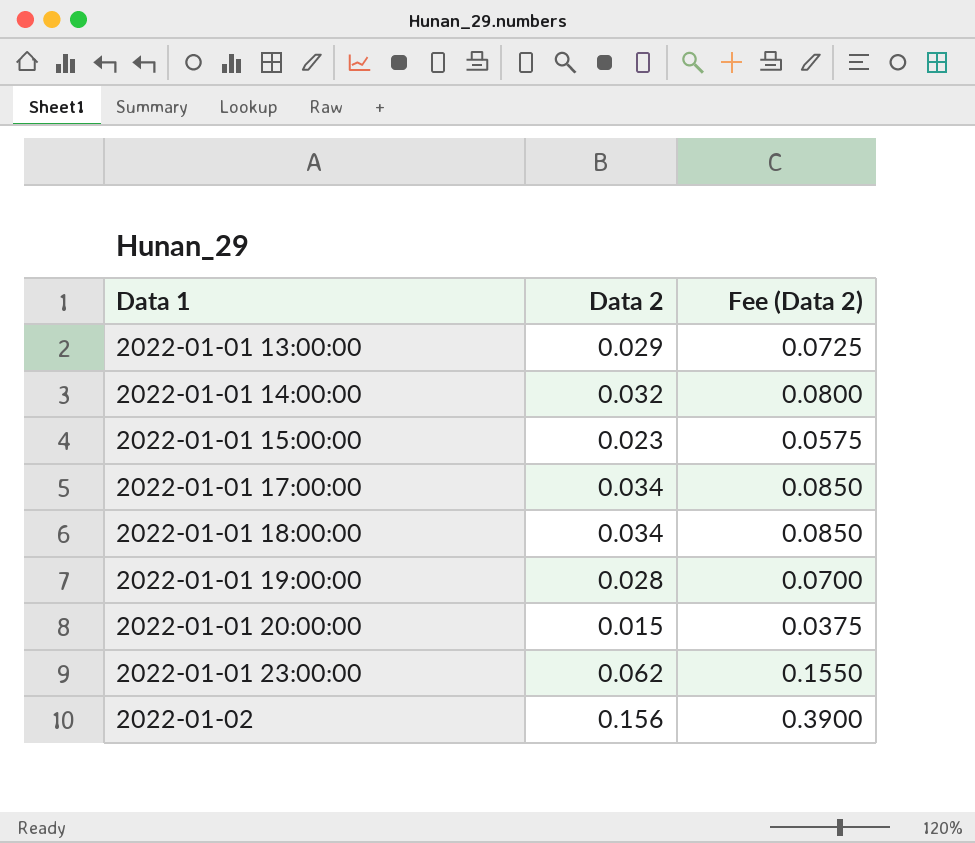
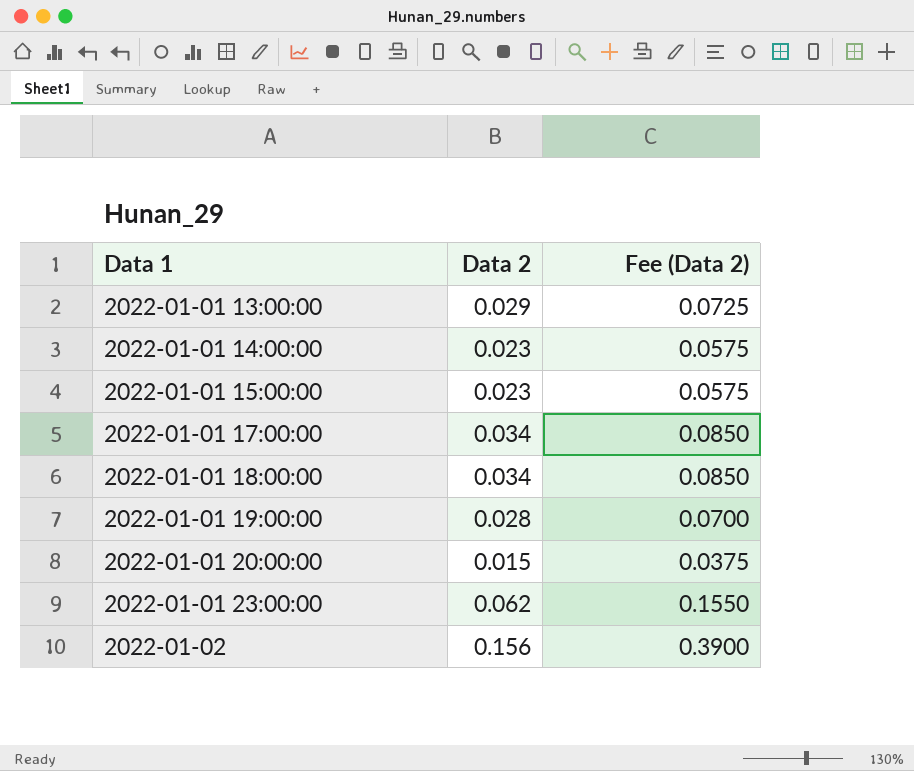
2022-01-01 14:00:00 | Data 2: 0.032 -> 0.023
2022-01-01 14:00:00 | Fee (Data 2): 0.0800 -> 0.0575

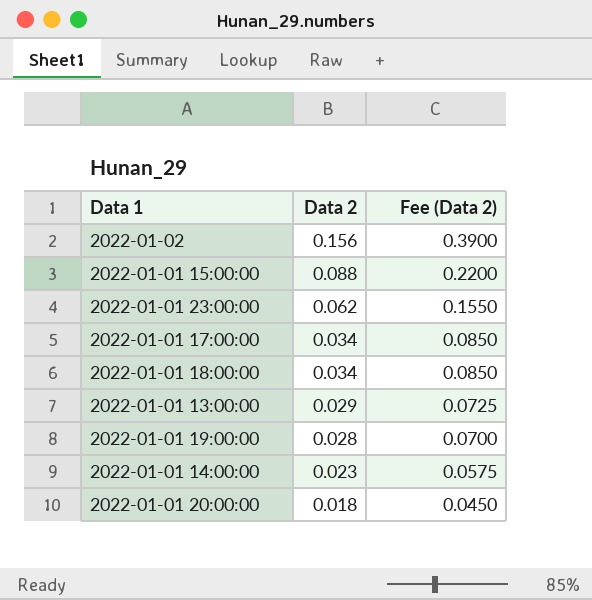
row order: Data 1 ascending -> Data 2 descending
2022-01-01 15:00:00 | Data 2: 0.023 -> 0.088
2022-01-01 15:00:00 | Fee (Data 2): 0.0575 -> 0.2200
2022-01-01 20:00:00 | Data 2: 0.015 -> 0.018
2022-01-01 20:00:00 | Fee (Data 2): 0.0375 -> 0.0450

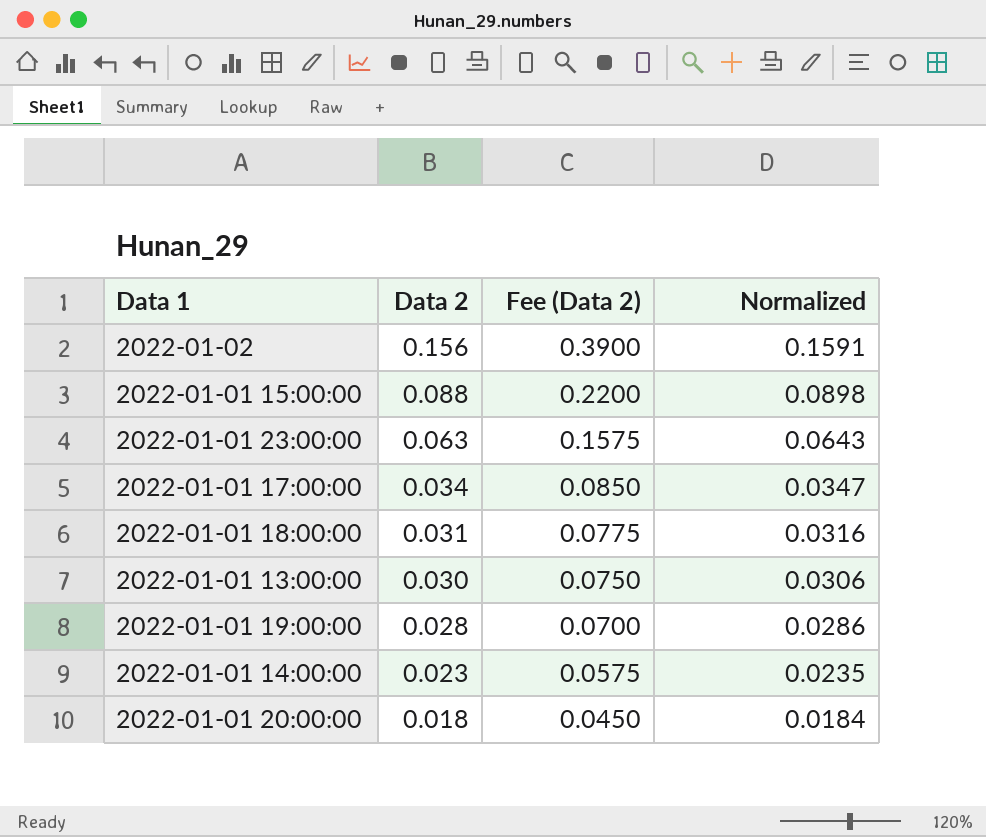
column Normalized | formula: none -> [Data 2] * 1.02
2022-01-01 23:00:00 | Data 2: 0.062 -> 0.063
2022-01-01 23:00:00 | Fee (Data 2): 0.1550 -> 0.1575
2022-01-01 18:00:00 | Data 2: 0.034 -> 0.031
2022-01-01 18:00:00 | Fee (Data 2): 0.0850 -> 0.0775
2022-01-01 13:00:00 | Data 2: 0.029 -> 0.030
2022-01-01 13:00:00 | Fee (Data 2): 0.0725 -> 0.0750

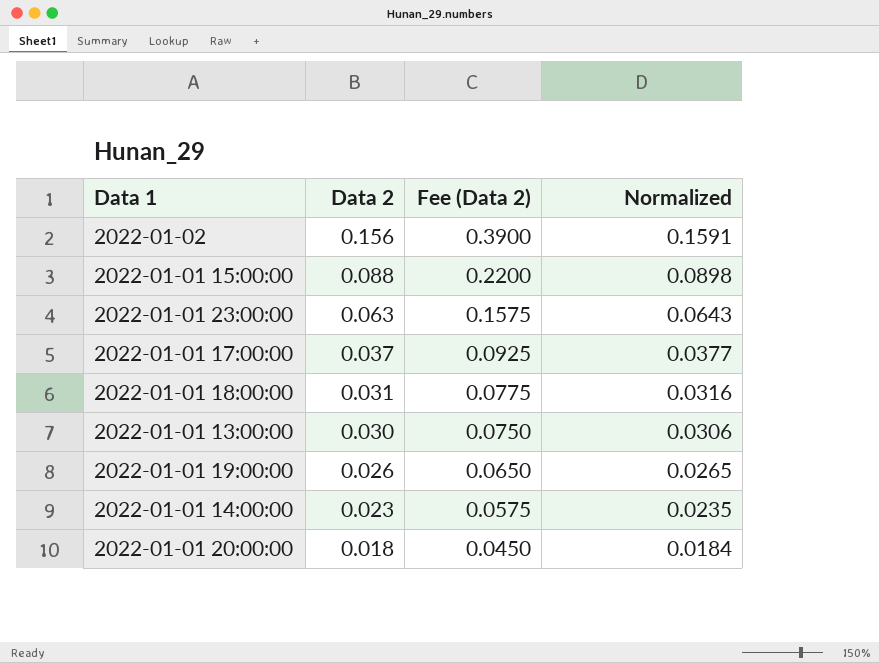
2022-01-01 17:00:00 | Data 2: 0.034 -> 0.037
2022-01-01 17:00:00 | Fee (Data 2): 0.0850 -> 0.0925
2022-01-01 17:00:00 | Normalized: 0.0347 -> 0.0377
2022-01-01 19:00:00 | Data 2: 0.028 -> 0.026
2022-01-01 19:00:00 | Fee (Data 2): 0.0700 -> 0.0650
2022-01-01 19:00:00 | Normalized: 0.0286 -> 0.0265

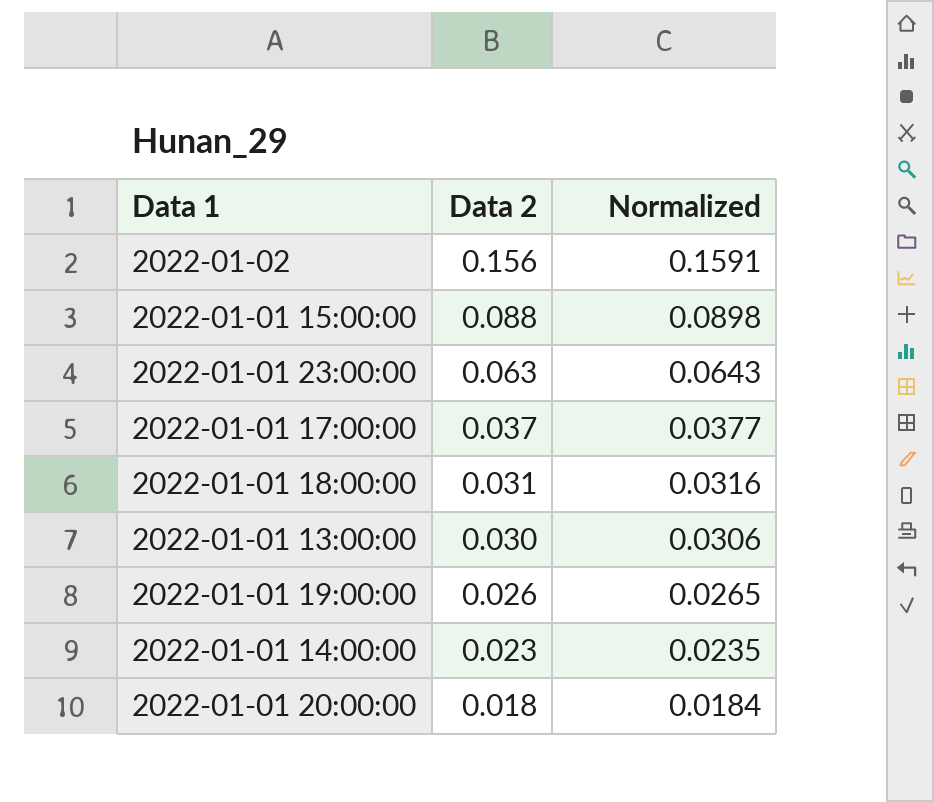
column Fee (Data 2) | formula: [Data 2] * 2.5 -> none

